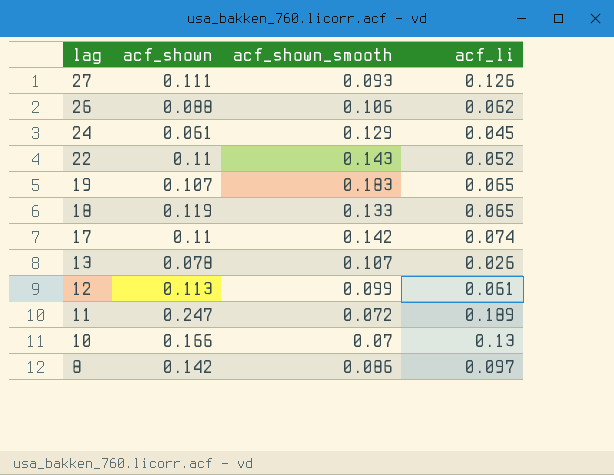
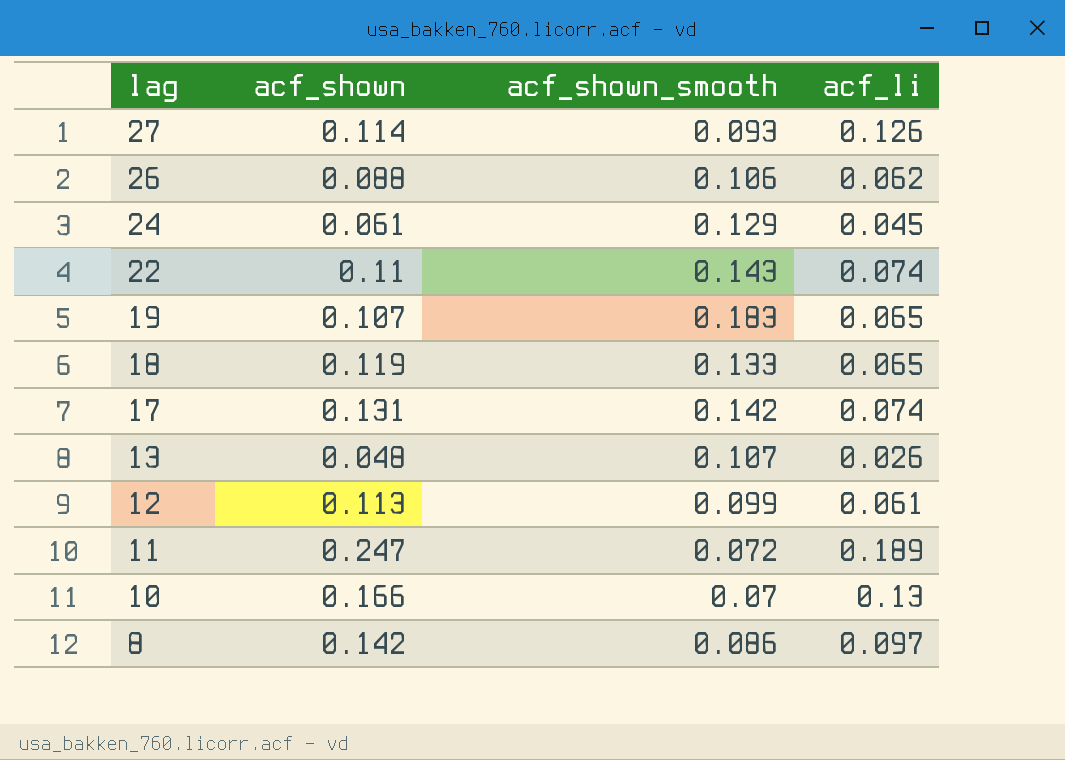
27 | acf_shown: 0.111 -> 0.114
22 | acf_li: 0.052 -> 0.074
17 | acf_shown: 0.11 -> 0.131
13 | acf_shown: 0.078 -> 0.048

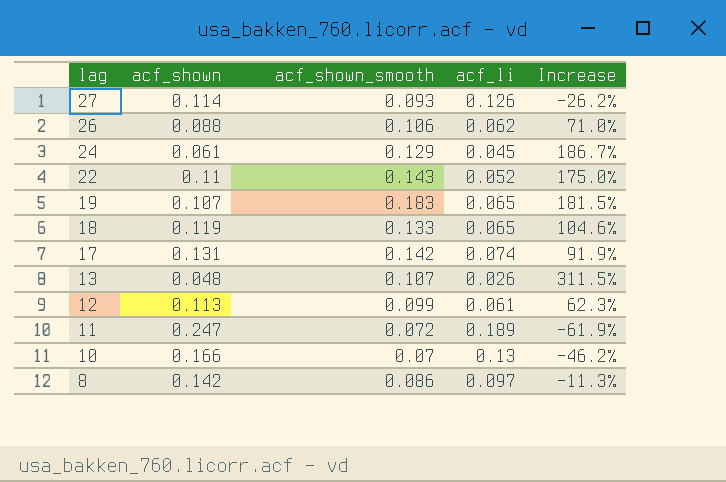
column Increase | formula: none -> ([acf_shown_smooth] - [acf_li]) / [acf_li]
22 | acf_li: 0.074 -> 0.052

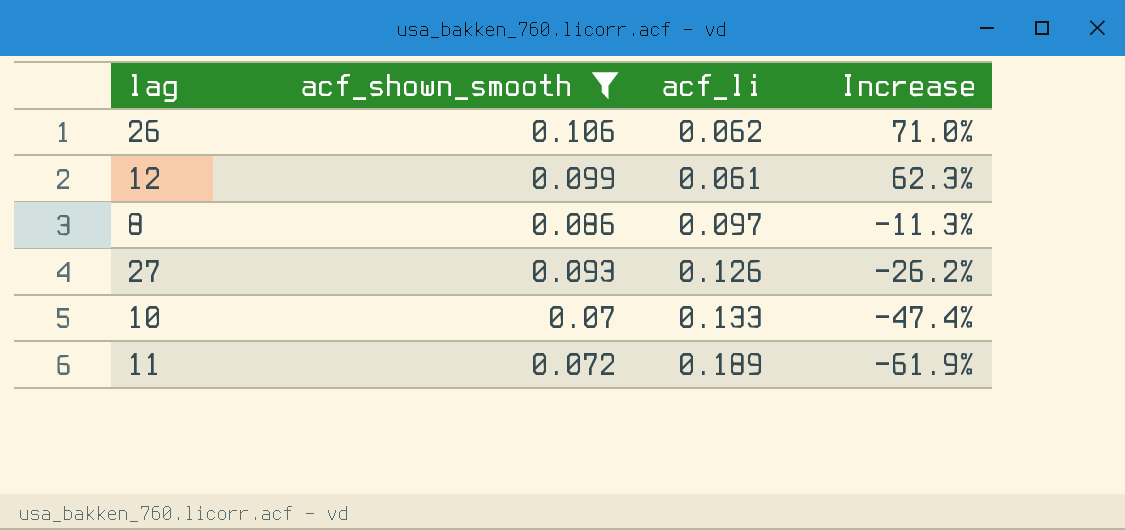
filter: none -> acf_shown_smooth <= 0.106
row order: lag descending -> Increase descending
column acf_shown | position: 2 -> none
10 | acf_li: 0.13 -> 0.133
10 | Increase: -46.2% -> -47.4%

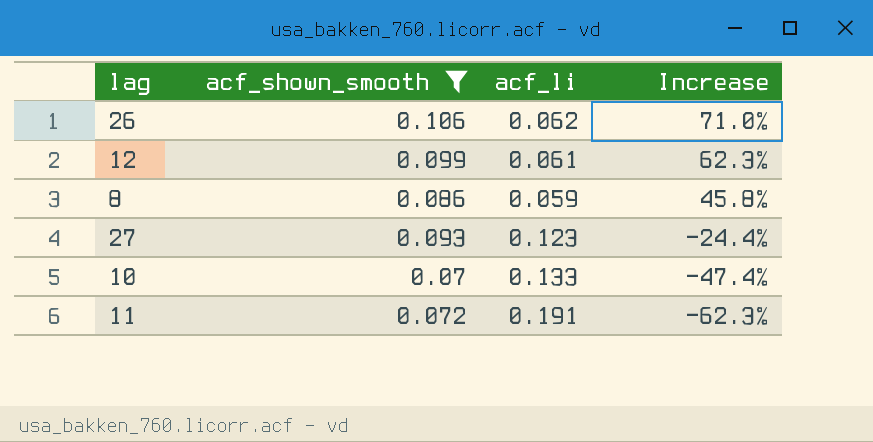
8 | acf_li: 0.097 -> 0.059
8 | Increase: -11.3% -> 45.8%
27 | acf_li: 0.126 -> 0.123
27 | Increase: -26.2% -> -24.4%
11 | acf_li: 0.189 -> 0.191
11 | Increase: -61.9% -> -62.3%

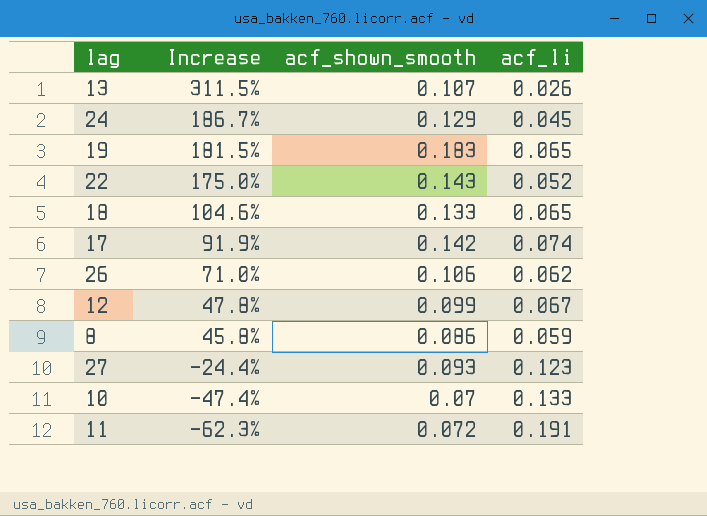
filter: acf_shown_smooth <= 0.106 -> none
column Increase | position: 4 -> 2
12 | Increase: 62.3% -> 47.8%
12 | acf_li: 0.061 -> 0.067

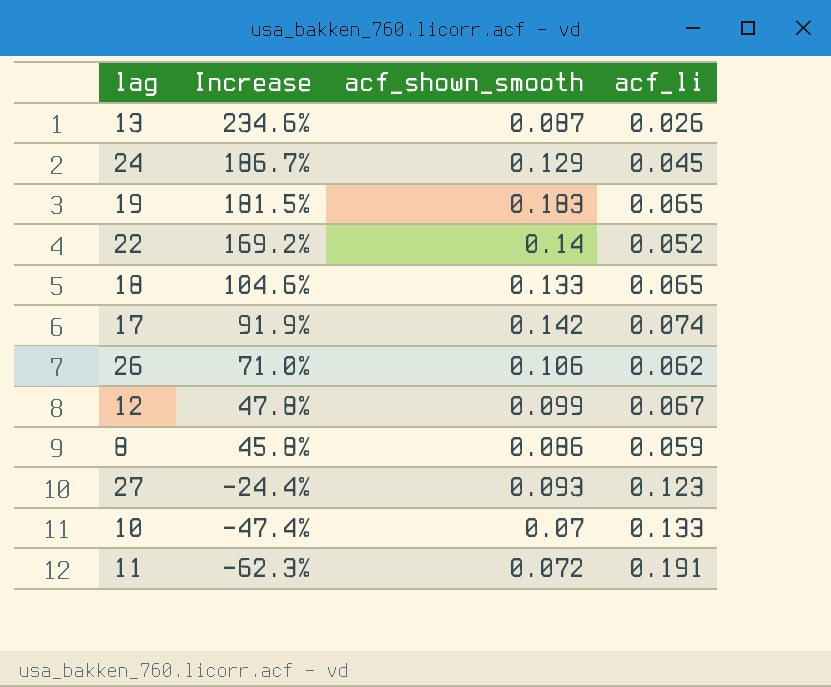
13 | Increase: 311.5% -> 234.6%
13 | acf_shown_smooth: 0.107 -> 0.087
22 | Increase: 175.0% -> 169.2%
22 | acf_shown_smooth: 0.143 -> 0.14

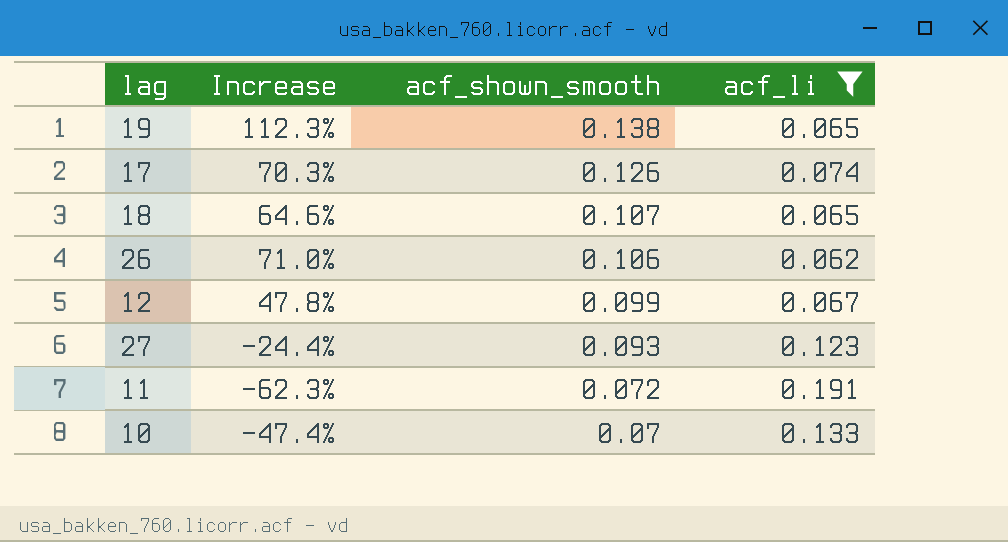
filter: none -> acf_li >= 0.062
row order: Increase descending -> acf_shown_smooth descending
19 | Increase: 181.5% -> 112.3%
19 | acf_shown_smooth: 0.183 -> 0.138
17 | Increase: 91.9% -> 70.3%
17 | acf_shown_smooth: 0.142 -> 0.126
18 | Increase: 104.6% -> 64.6%
18 | acf_shown_smooth: 0.133 -> 0.107

